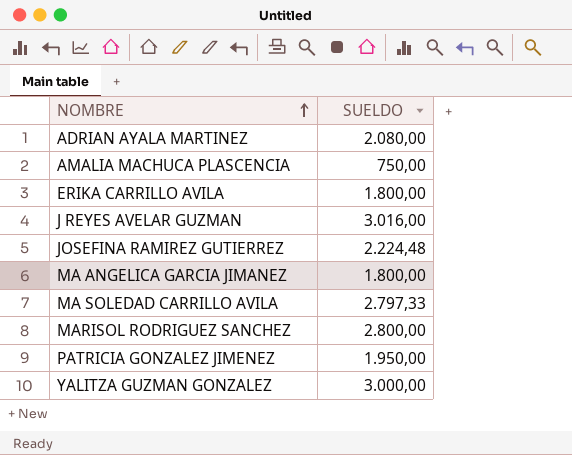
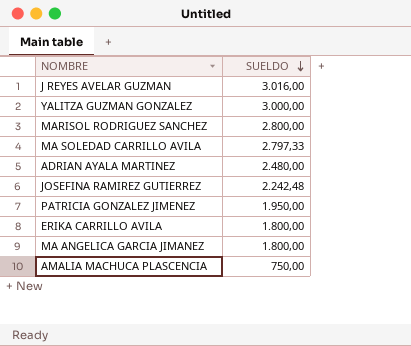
row order: NOMBRE ascending -> SUELDO descending
ADRIAN AYALA MARTINEZ | SUELDO: 2.080,00 -> 2.480,00
JOSEFINA RAMIREZ GUTIERREZ | SUELDO: 2.224,48 -> 2.242,48

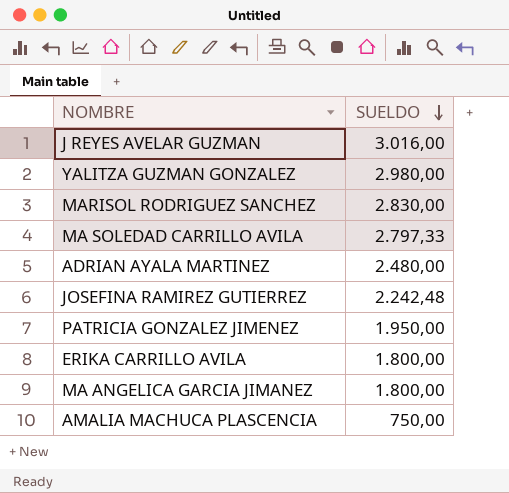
YALITZA GUZMAN GONZALEZ | SUELDO: 3.000,00 -> 2.980,00
MARISOL RODRIGUEZ SANCHEZ | SUELDO: 2.800,00 -> 2.830,00

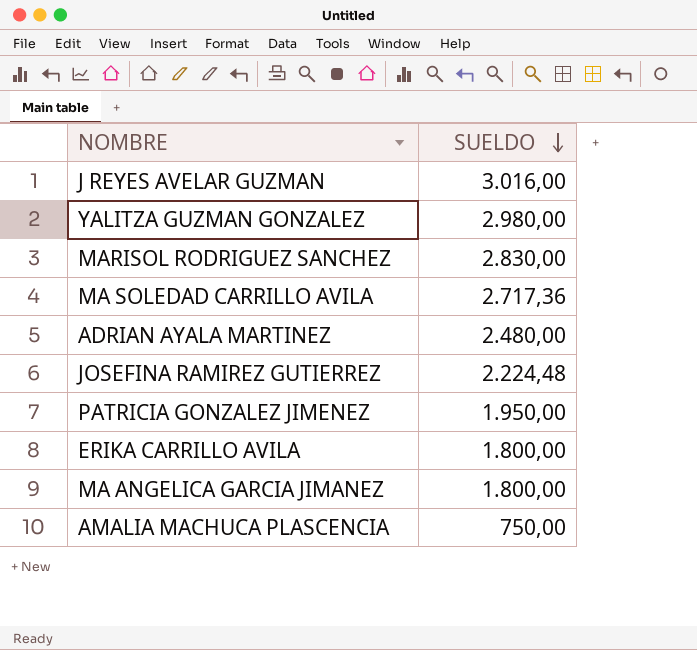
MA SOLEDAD CARRILLO AVILA | SUELDO: 2.797,33 -> 2.717,36
JOSEFINA RAMIREZ GUTIERREZ | SUELDO: 2.242,48 -> 2.224,48

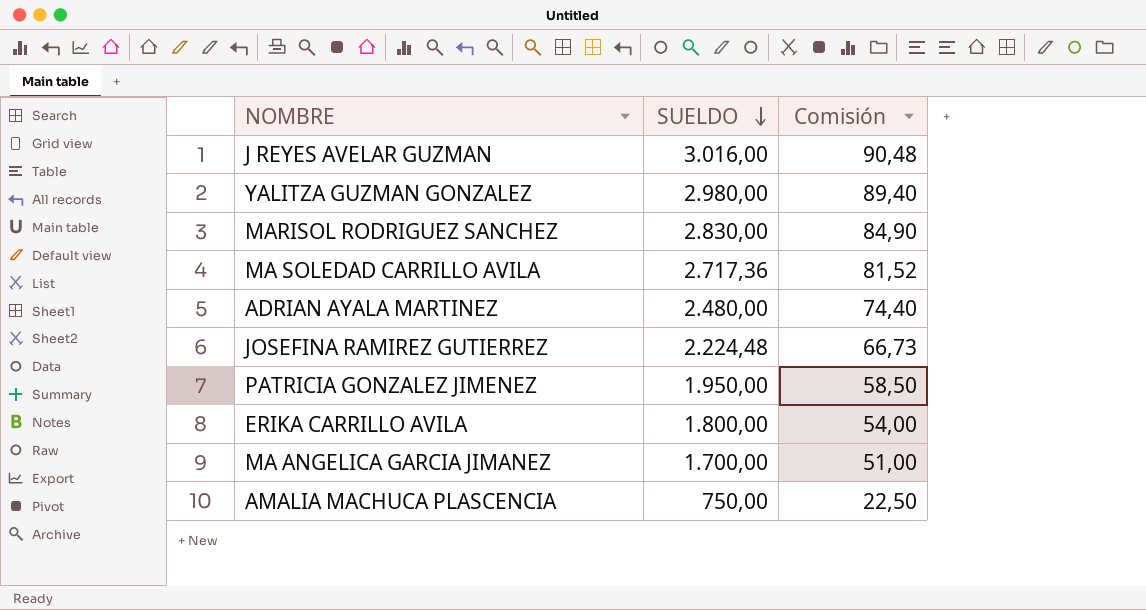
column Comisión | formula: none -> [SUELDO] * 0,03
MA ANGELICA GARCIA JIMANEZ | SUELDO: 1.800,00 -> 1.700,00

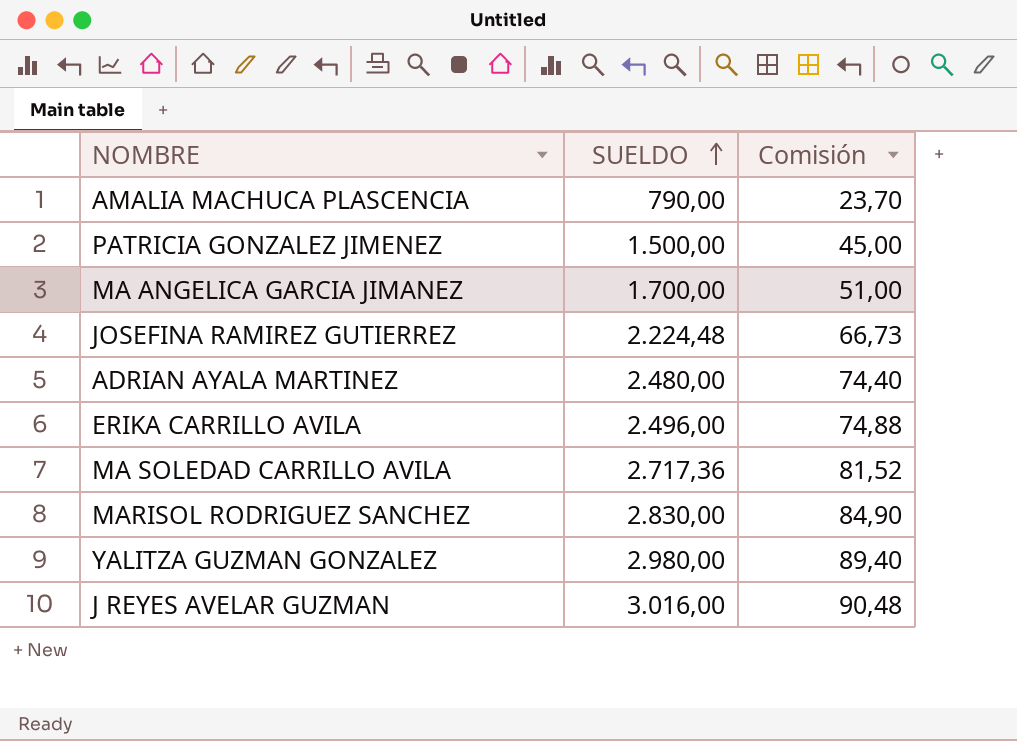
row order: SUELDO descending -> SUELDO ascending
AMALIA MACHUCA PLASCENCIA | SUELDO: 750,00 -> 790,00
AMALIA MACHUCA PLASCENCIA | Comisión: 22,50 -> 23,70
PATRICIA GONZALEZ JIMENEZ | SUELDO: 1.950,00 -> 1.500,00
PATRICIA GONZALEZ JIMENEZ | Comisión: 58,50 -> 45,00
ERIKA CARRILLO AVILA | SUELDO: 1.800,00 -> 2.496,00
ERIKA CARRILLO AVILA | Comisión: 54,00 -> 74,88

